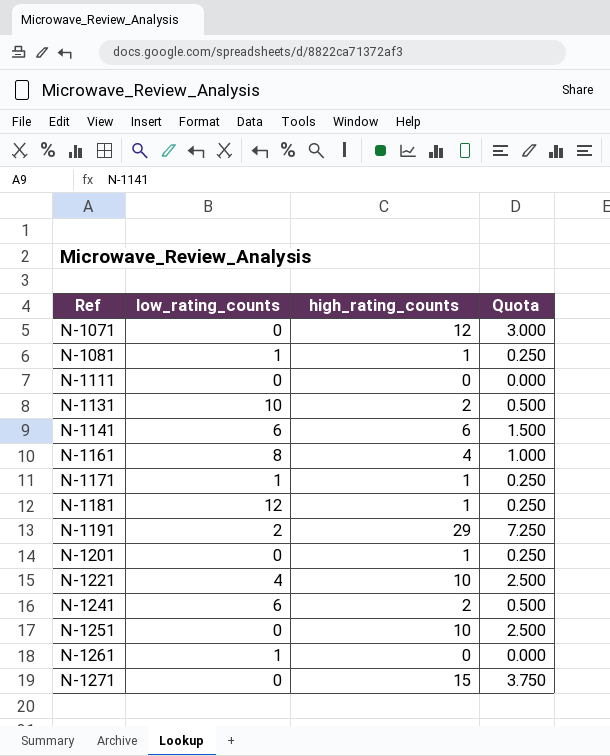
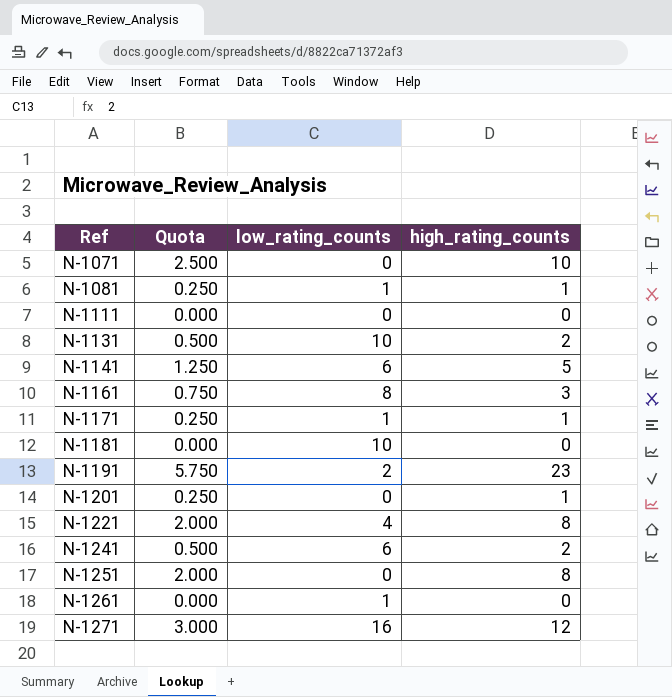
column Quota | position: 4 -> 2
N-1071 | Quota: 3.000 -> 2.500
N-1071 | high_rating_counts: 12 -> 10
N-1141 | Quota: 1.500 -> 1.250
N-1141 | high_rating_counts: 6 -> 5
N-1161 | Quota: 1.000 -> 0.750
N-1161 | high_rating_counts: 4 -> 3
N-1181 | Quota: 0.250 -> 0.000
N-1181 | low_rating_counts: 12 -> 10
N-1181 | high_rating_counts: 1 -> 0
N-1191 | Quota: 7.250 -> 5.750
N-1191 | high_rating_counts: 29 -> 23
N-1221 | Quota: 2.500 -> 2.000
N-1221 | high_rating_counts: 10 -> 8
N-1251 | Quota: 2.500 -> 2.000
N-1251 | high_rating_counts: 10 -> 8
N-1271 | Quota: 3.750 -> 3.000
N-1271 | low_rating_counts: 0 -> 16
N-1271 | high_rating_counts: 15 -> 12

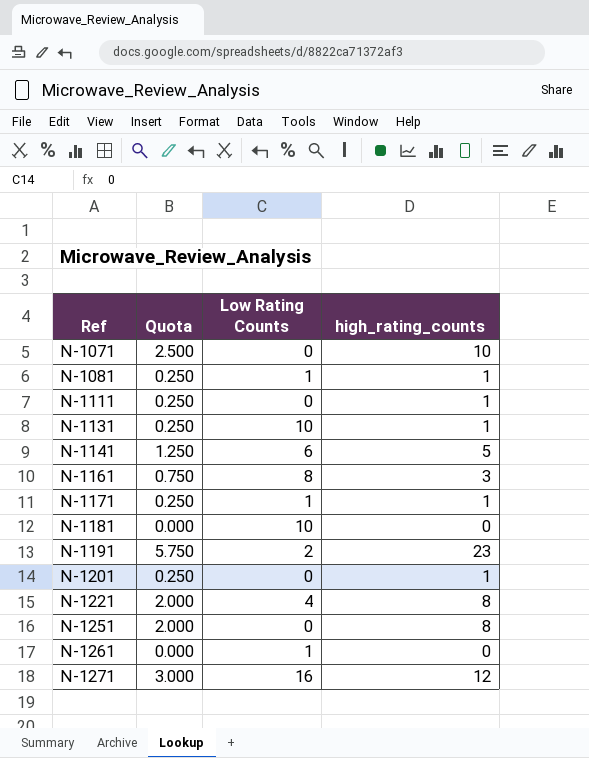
column name: low_rating_counts -> Low Rating Counts
row N-1241: 0.500 | 6 | 2 -> none
N-1111 | Quota: 0.000 -> 0.250
N-1111 | high_rating_counts: 0 -> 1
N-1131 | Quota: 0.500 -> 0.250
N-1131 | high_rating_counts: 2 -> 1

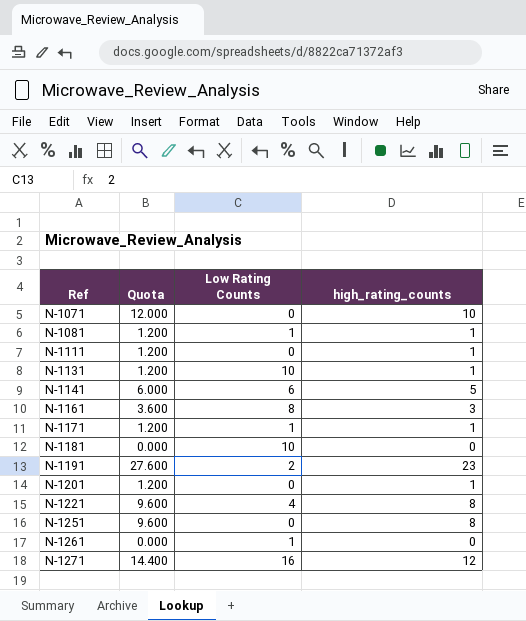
column Quota | formula: [high_rating_counts] * 0.25 -> [high_rating_counts] * 1.2

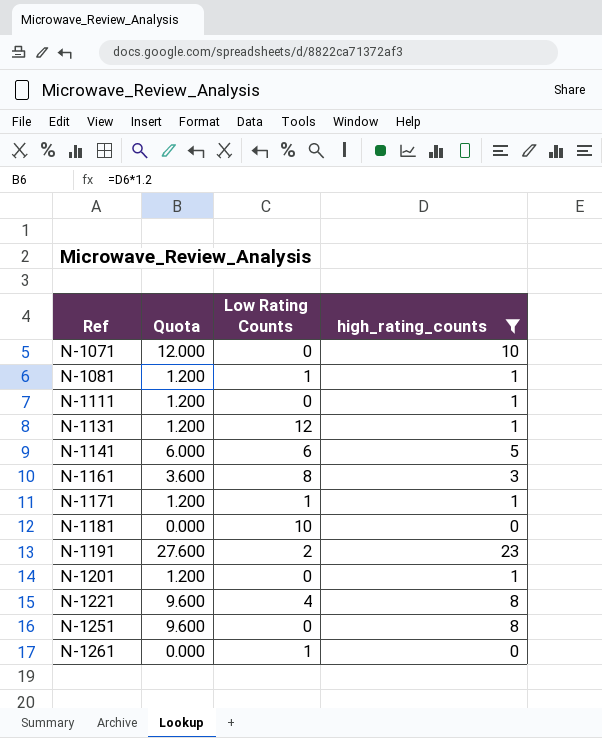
filter: none -> high_rating_counts != 12
N-1131 | Low Rating Counts: 10 -> 12

